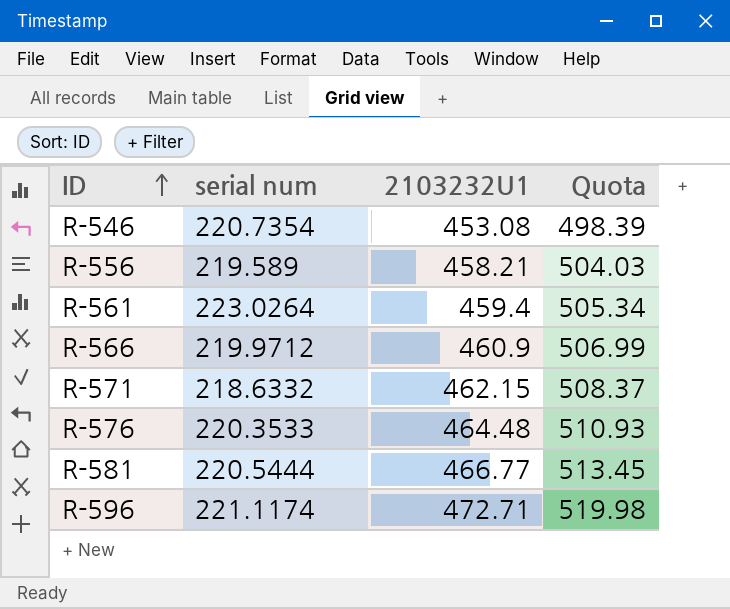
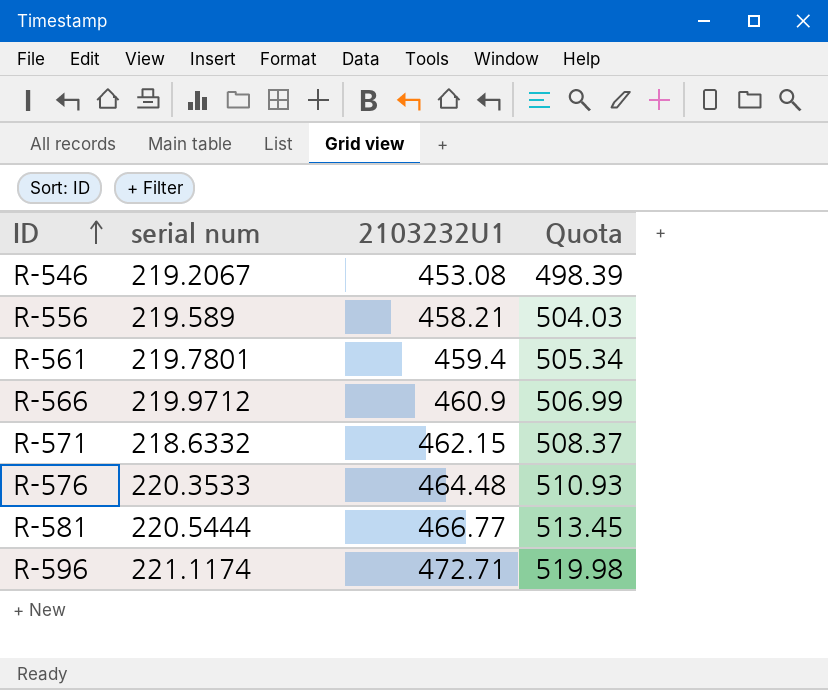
R-546 | serial num: 220.7354 -> 219.2067
R-561 | serial num: 223.0264 -> 219.7801

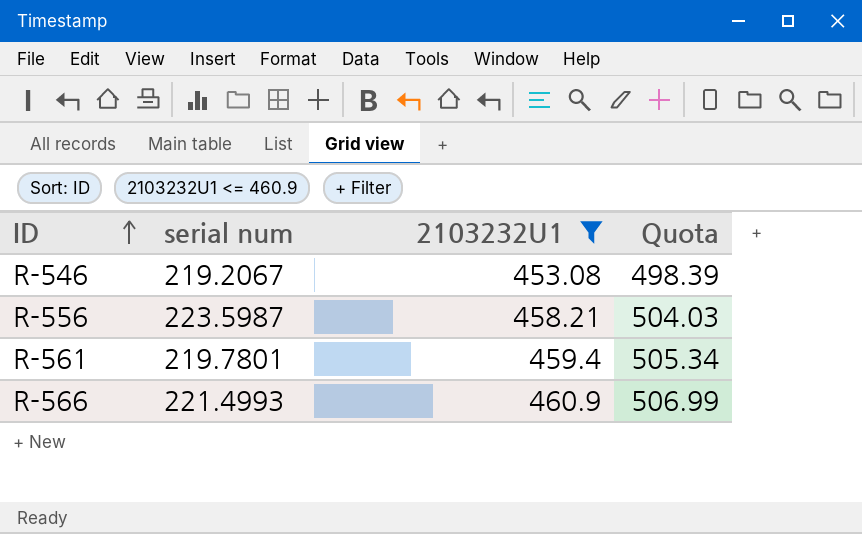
filter: none -> 2103232U1 <= 460.9
R-556 | serial num: 219.589 -> 223.5987
R-566 | serial num: 219.9712 -> 221.4993

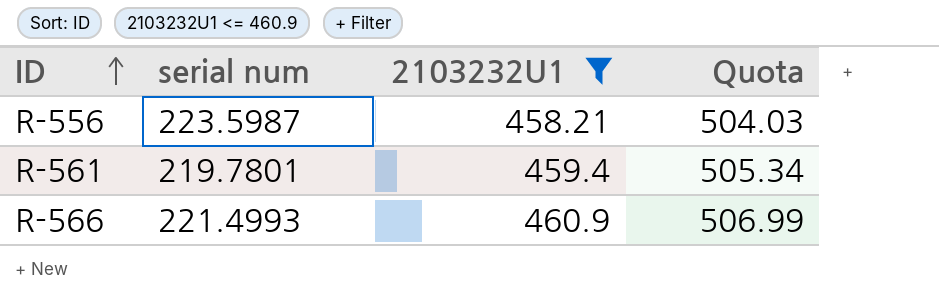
row R-546: 219.2067 | 453.08 | 498.39 -> none

